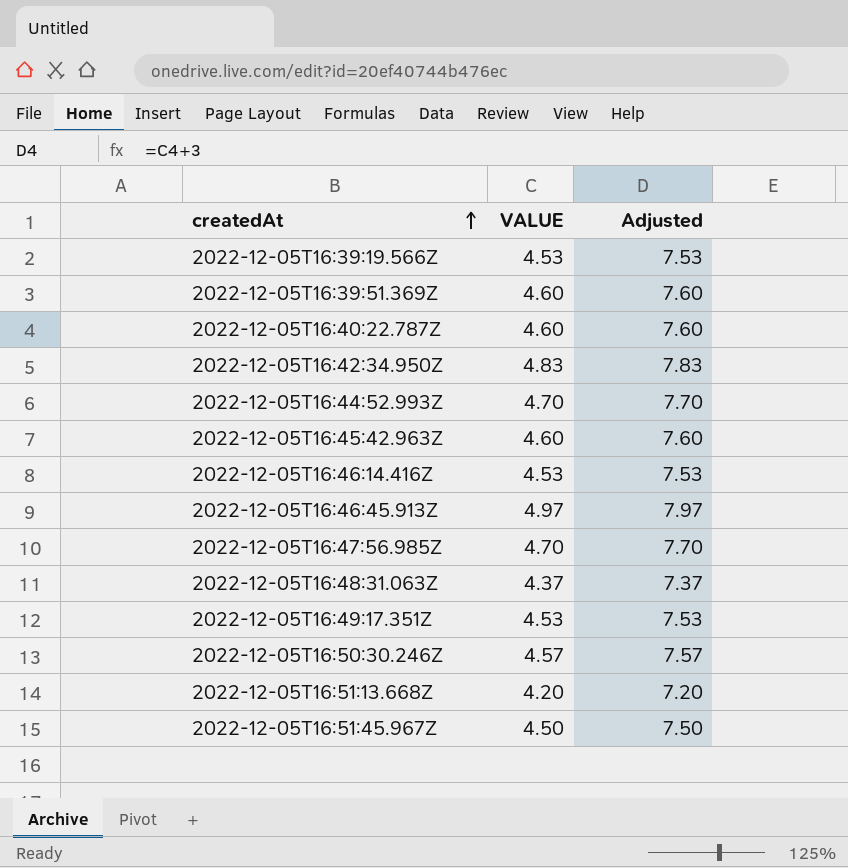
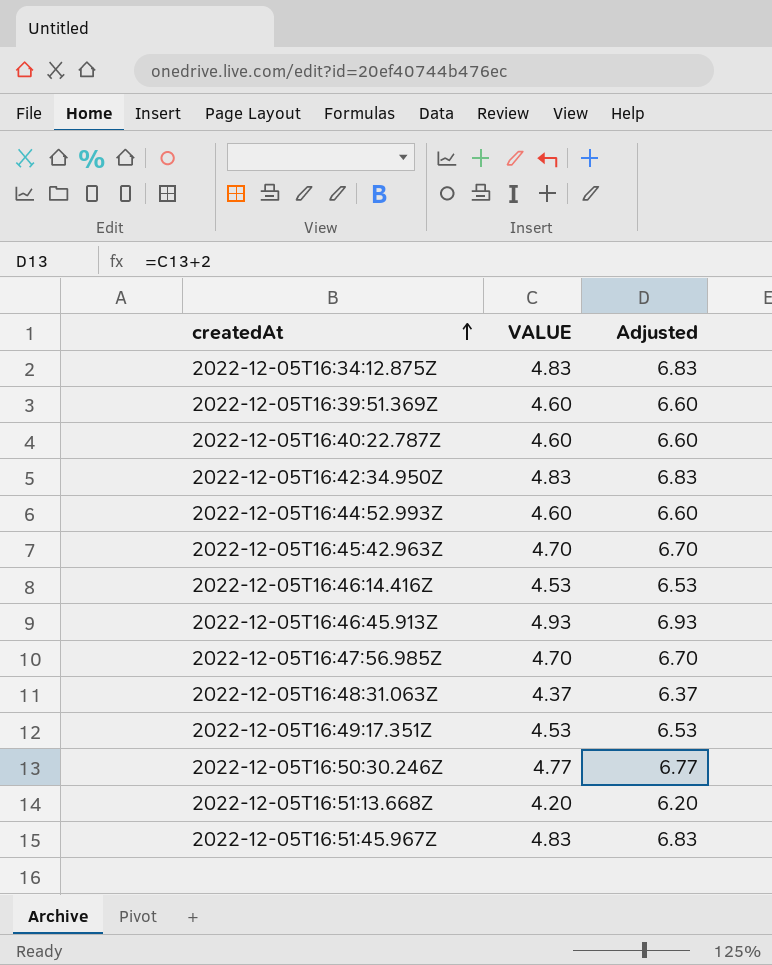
column Adjusted | formula: [VALUE] + 3 -> [VALUE] + 2
row 2022-12-05T16:39:19.566Z: 4.53 | 7.53 -> none
row 2022-12-05T16:34:12.875Z: none -> 4.83 | 6.83
2022-12-05T16:44:52.993Z | VALUE: 4.70 -> 4.60
2022-12-05T16:45:42.963Z | VALUE: 4.60 -> 4.70
2022-12-05T16:46:45.913Z | VALUE: 4.97 -> 4.93
2022-12-05T16:50:30.246Z | VALUE: 4.57 -> 4.77
2022-12-05T16:51:45.967Z | VALUE: 4.50 -> 4.83

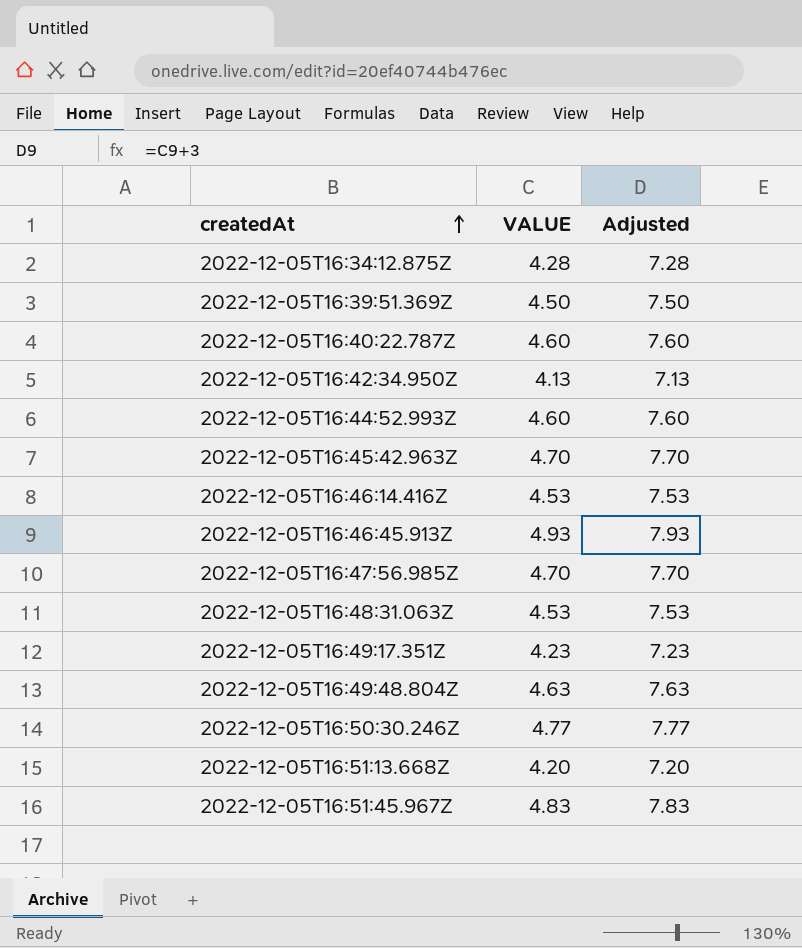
column Adjusted | formula: [VALUE] + 2 -> [VALUE] + 3
2022-12-05T16:34:12.875Z | VALUE: 4.83 -> 4.28
2022-12-05T16:39:51.369Z | VALUE: 4.60 -> 4.50
2022-12-05T16:42:34.950Z | VALUE: 4.83 -> 4.13
2022-12-05T16:48:31.063Z | VALUE: 4.37 -> 4.53
2022-12-05T16:49:17.351Z | VALUE: 4.53 -> 4.23
row 2022-12-05T16:49:48.804Z: none -> 4.63 | 7.63

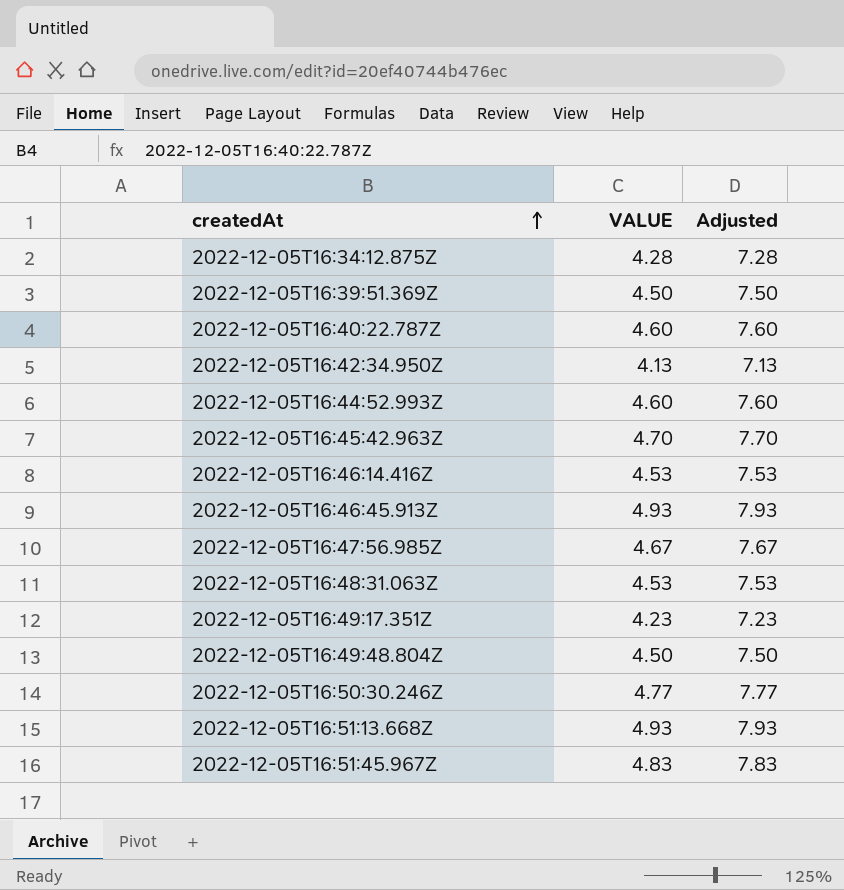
2022-12-05T16:47:56.985Z | VALUE: 4.70 -> 4.67
2022-12-05T16:47:56.985Z | Adjusted: 7.70 -> 7.67
2022-12-05T16:49:48.804Z | VALUE: 4.63 -> 4.50
2022-12-05T16:49:48.804Z | Adjusted: 7.63 -> 7.50
2022-12-05T16:51:13.668Z | VALUE: 4.20 -> 4.93
2022-12-05T16:51:13.668Z | Adjusted: 7.20 -> 7.93

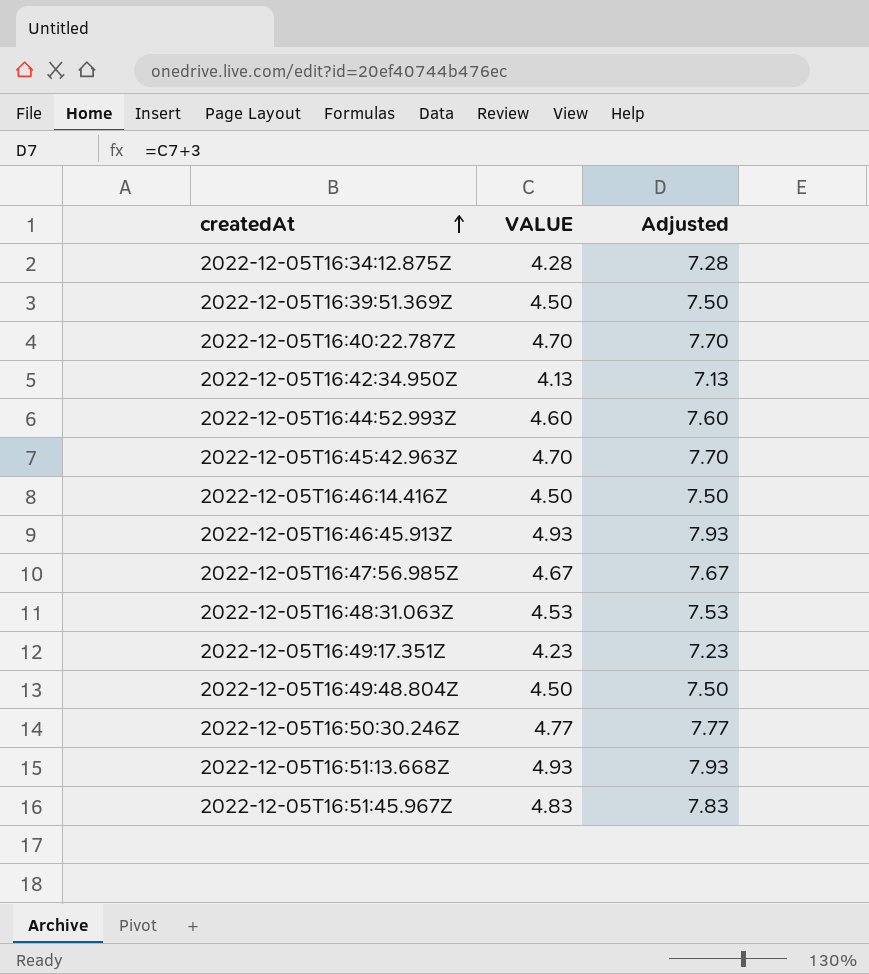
2022-12-05T16:40:22.787Z | VALUE: 4.60 -> 4.70
2022-12-05T16:40:22.787Z | Adjusted: 7.60 -> 7.70
2022-12-05T16:46:14.416Z | VALUE: 4.53 -> 4.50
2022-12-05T16:46:14.416Z | Adjusted: 7.53 -> 7.50

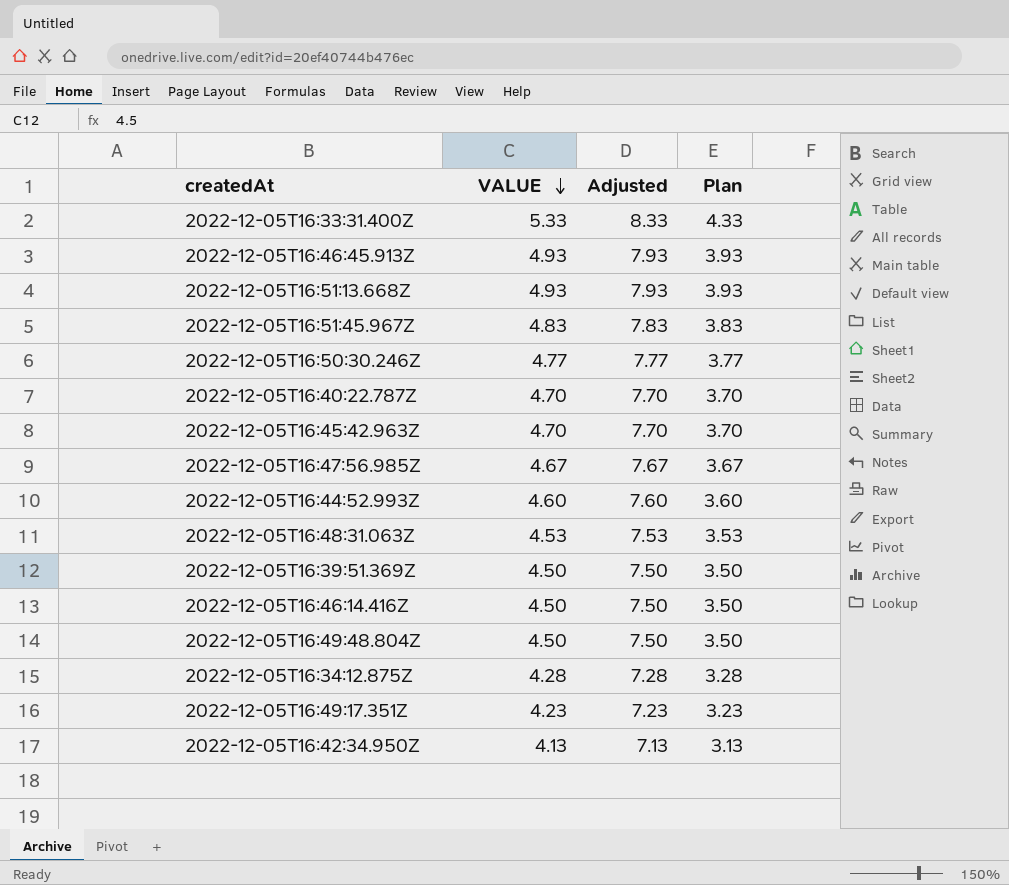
row order: createdAt ascending -> VALUE descending
column Plan | formula: none -> [VALUE] - 1
row 2022-12-05T16:33:31.400Z: none -> 5.33 | 8.33 | 4.33

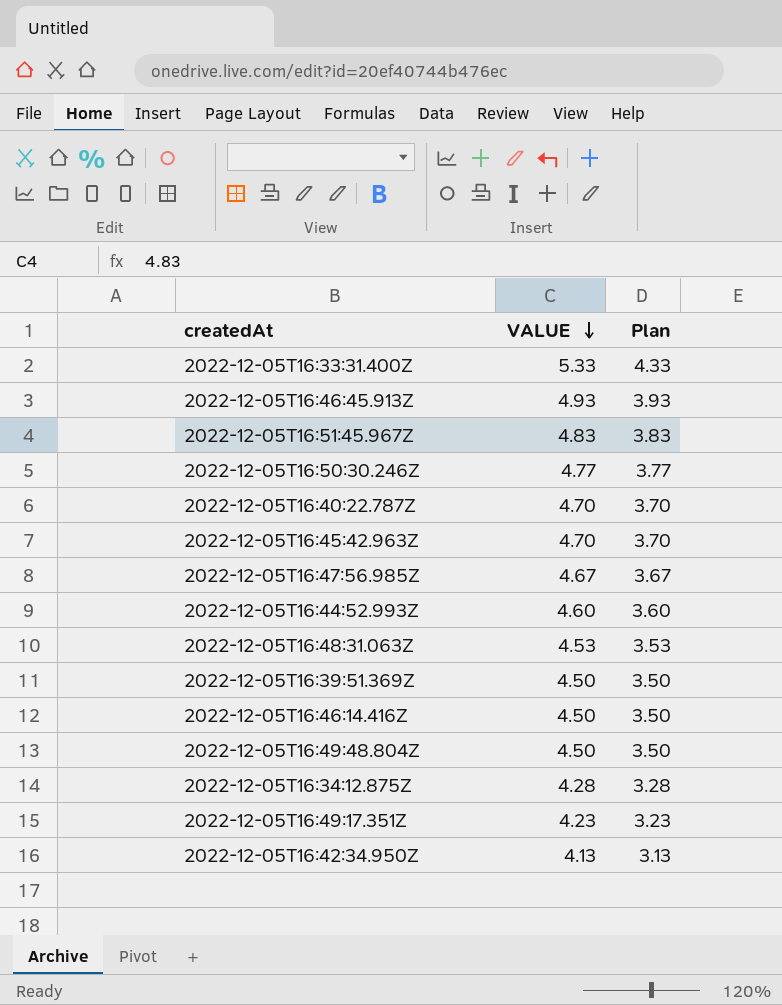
column Adjusted | formula: [VALUE] + 3 -> none
row 2022-12-05T16:51:13.668Z: 4.93 | 7.93 | 3.93 -> none

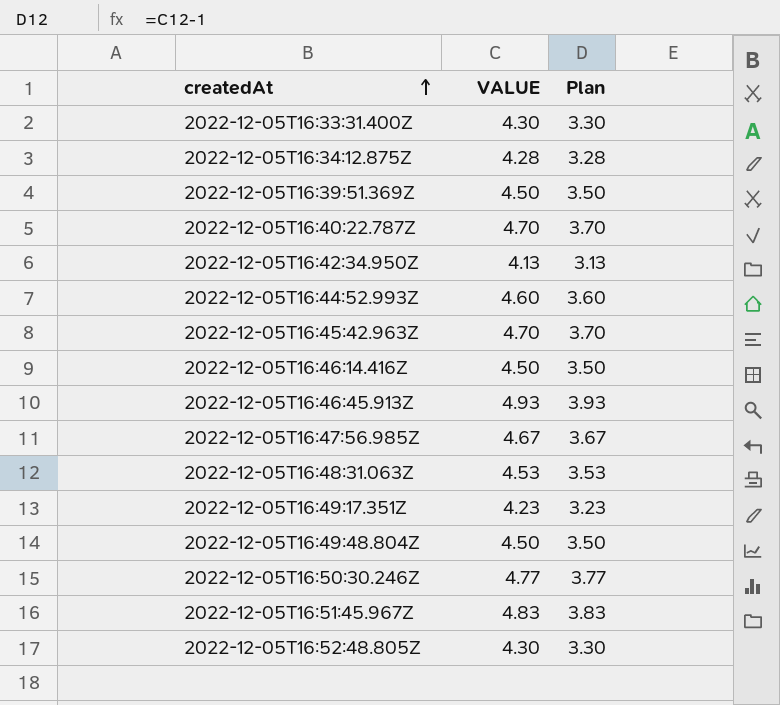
row order: VALUE descending -> createdAt ascending
2022-12-05T16:33:31.400Z | VALUE: 5.33 -> 4.30
2022-12-05T16:33:31.400Z | Plan: 4.33 -> 3.30
row 2022-12-05T16:52:48.805Z: none -> 4.30 | 3.30

